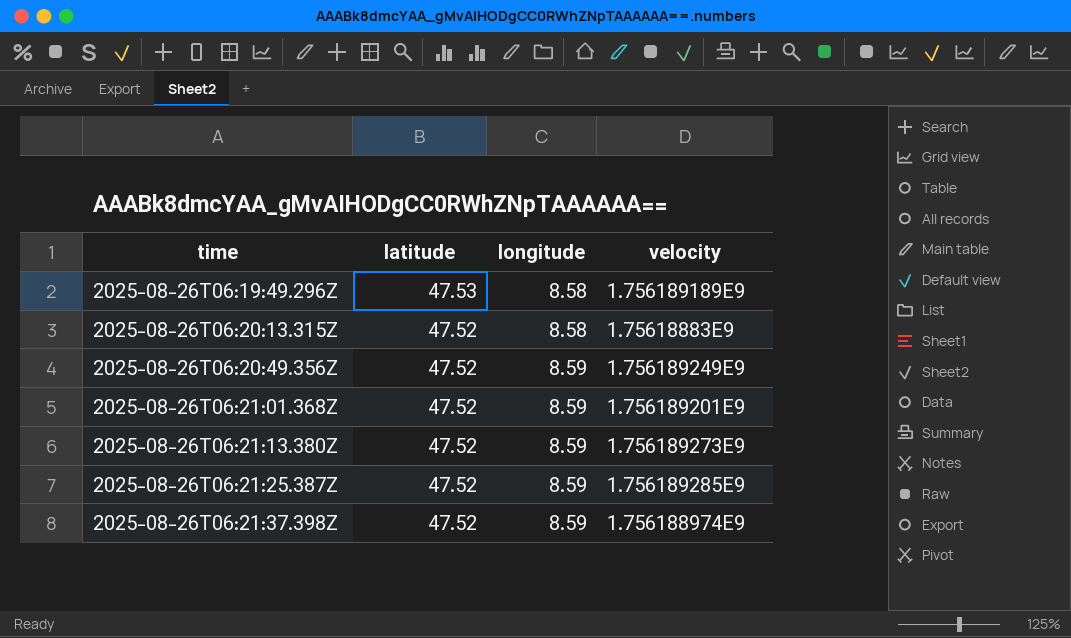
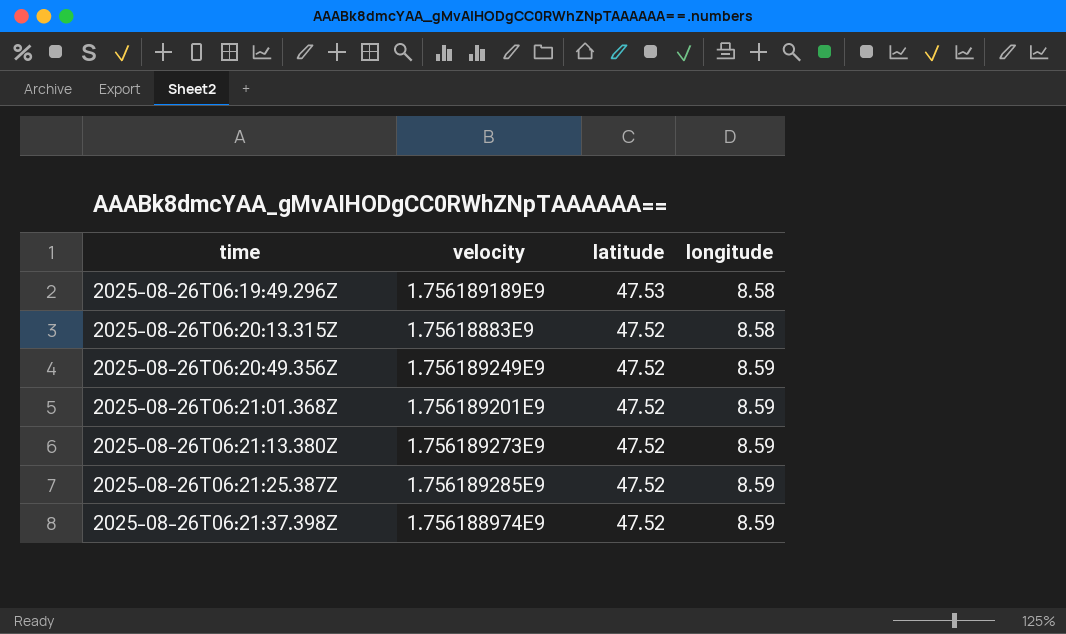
column velocity | position: 4 -> 2

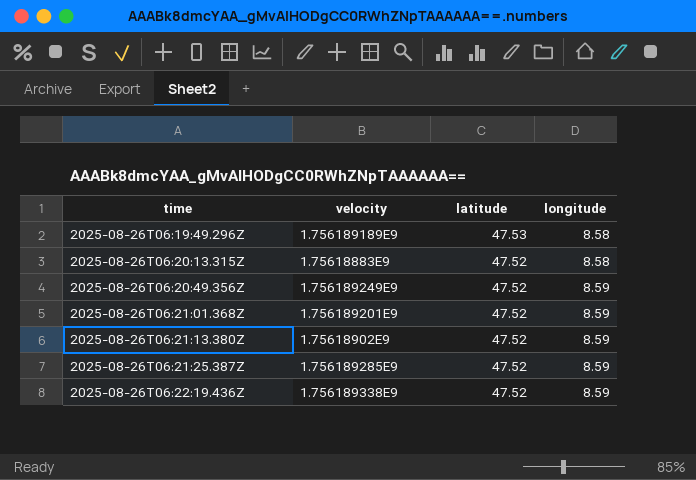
row 2025-08-26T06:21:37.398Z: 1.756188974E9 | 47.52 | 8.59 -> none
2025-08-26T06:21:13.380Z | velocity: 1.756189273E9 -> 1.75618902E9
row 2025-08-26T06:22:19.436Z: none -> 1.756189338E9 | 47.52 | 8.59

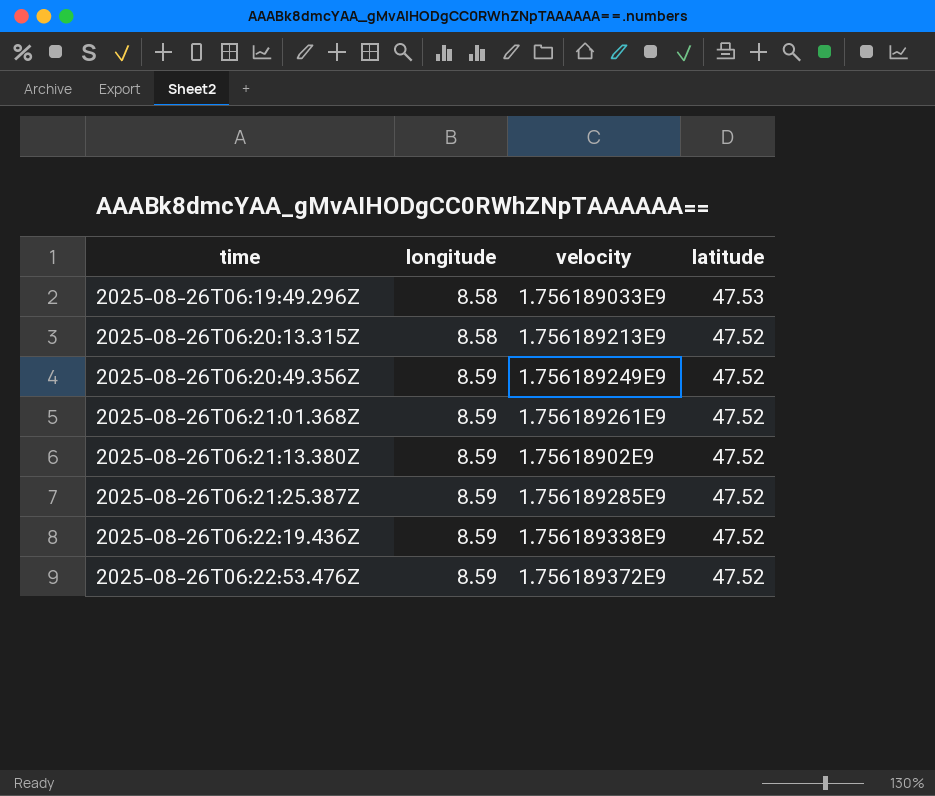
column longitude | position: 4 -> 2
2025-08-26T06:19:49.296Z | velocity: 1.756189189E9 -> 1.756189033E9
2025-08-26T06:20:13.315Z | velocity: 1.75618883E9 -> 1.756189213E9
2025-08-26T06:21:01.368Z | velocity: 1.756189201E9 -> 1.756189261E9
row 2025-08-26T06:22:53.476Z: none -> 8.59 | 1.756189372E9 | 47.52

